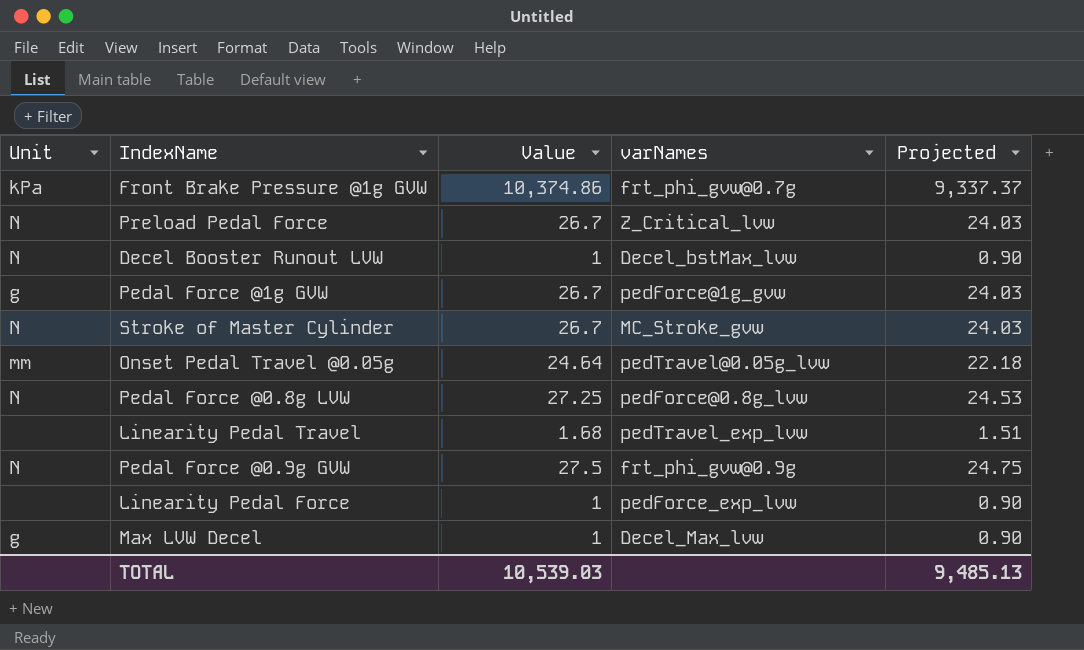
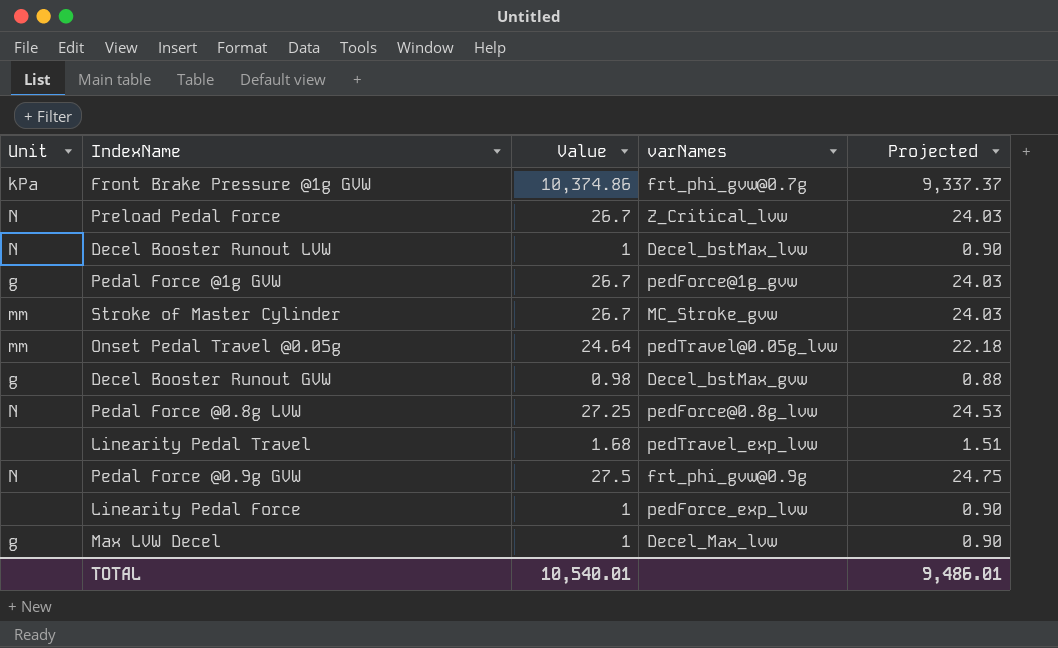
Stroke of Master Cylinder | Unit: N -> mm
row Decel Booster Runout GVW: none -> g | 0.98 | Decel_bstMax_gvw | 0.88
TOTAL | Value: 10,539.03 -> 10,540.01
TOTAL | Projected: 9,485.13 -> 9,486.01

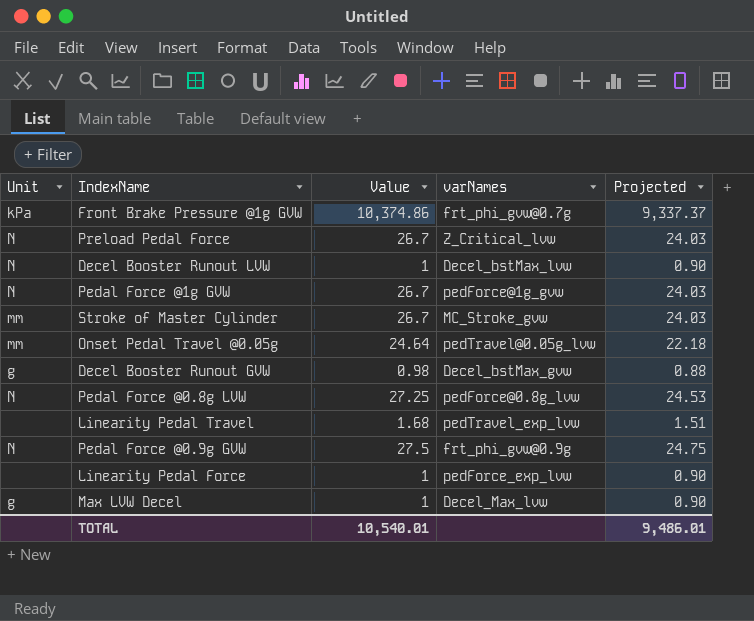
Pedal Force @1g GVW | Unit: g -> N

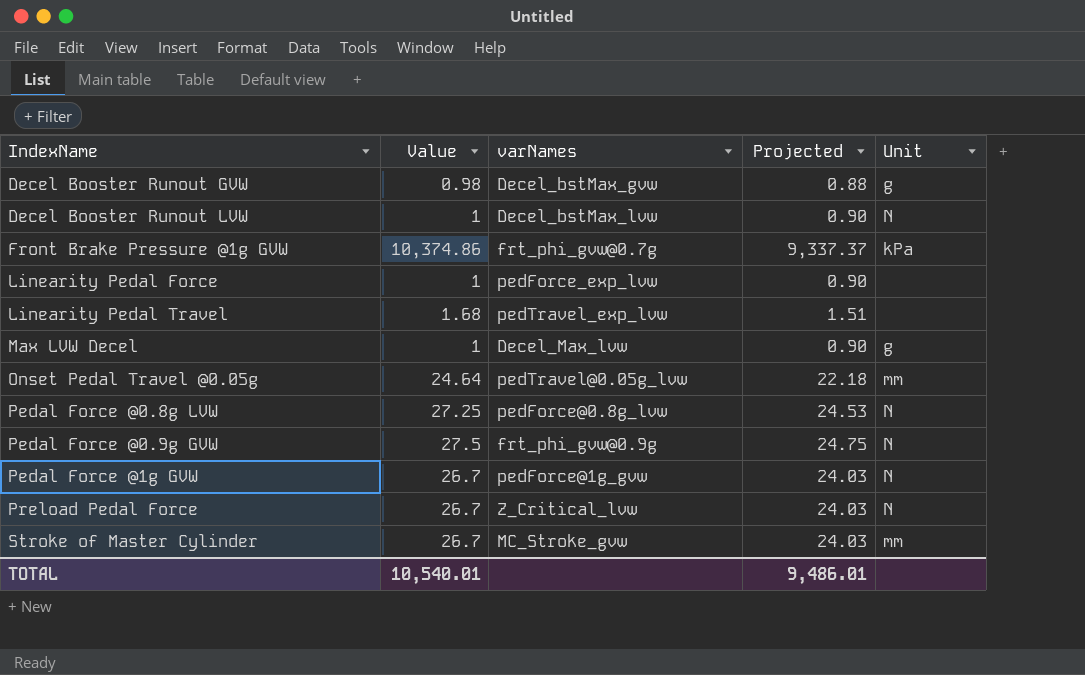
row order: none -> IndexName ascending
column Unit | position: 1 -> 5

